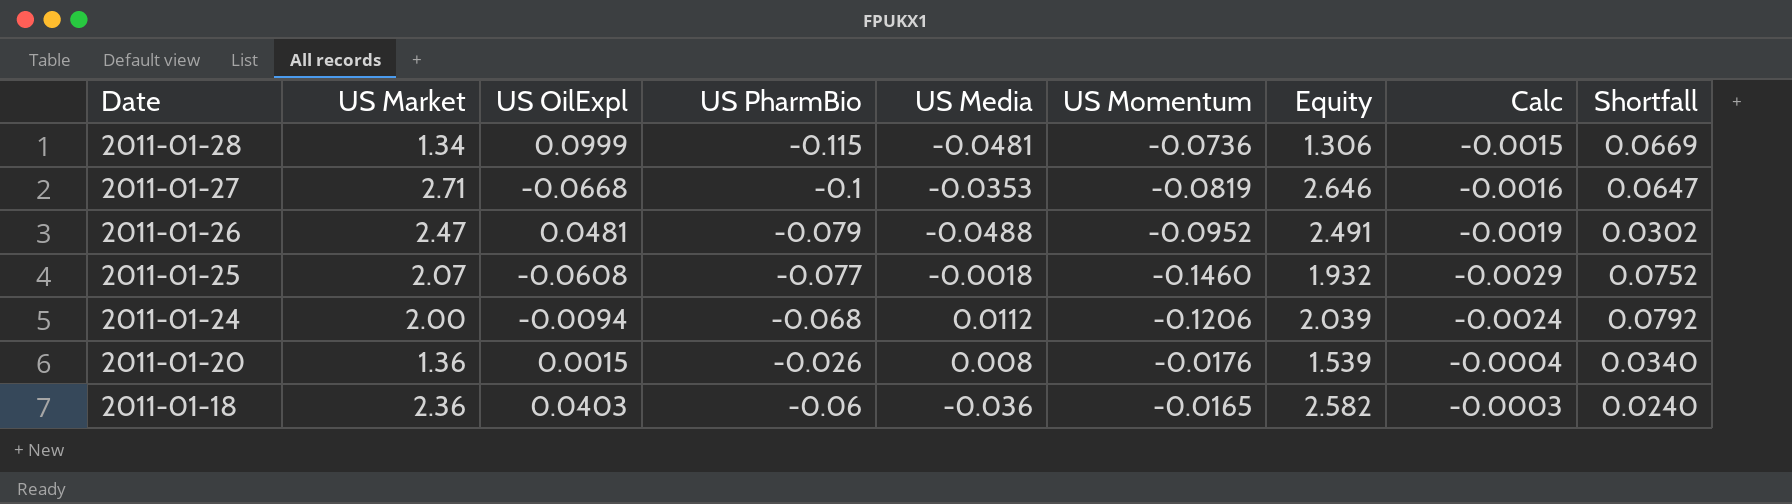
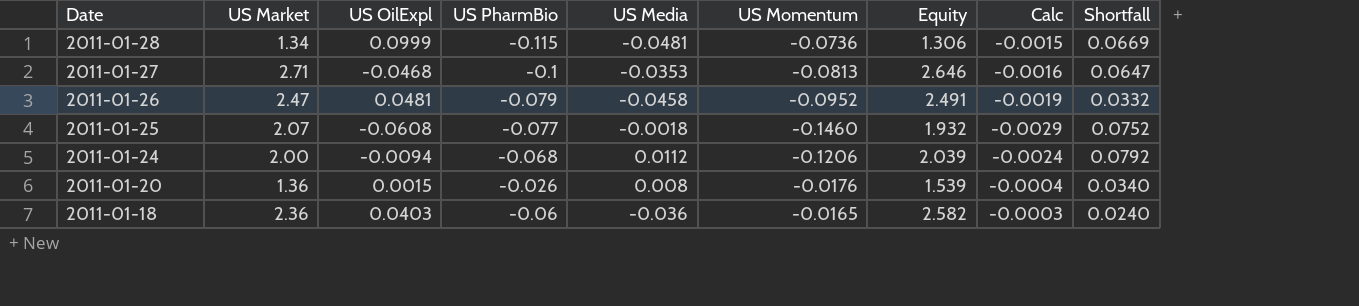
2011-01-27 | US OilExpl: -0.0668 -> -0.0468
2011-01-27 | US Momentum: -0.0819 -> -0.0813
2011-01-26 | US Media: -0.0488 -> -0.0458
2011-01-26 | Shortfall: 0.0302 -> 0.0332

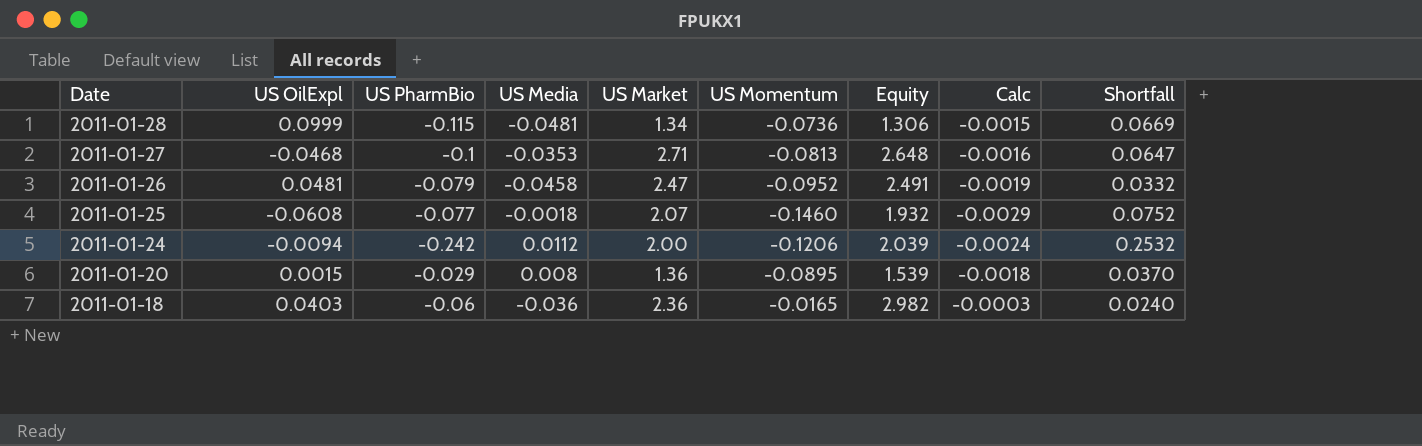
column US Market | position: 2 -> 5
2011-01-27 | Equity: 2.646 -> 2.648
2011-01-24 | US PharmBio: -0.068 -> -0.242
2011-01-24 | Shortfall: 0.0792 -> 0.2532
2011-01-20 | US PharmBio: -0.026 -> -0.029
2011-01-20 | US Momentum: -0.0176 -> -0.0895
2011-01-20 | Calc: -0.0004 -> -0.0018
2011-01-20 | Shortfall: 0.0340 -> 0.0370
2011-01-18 | Equity: 2.582 -> 2.982

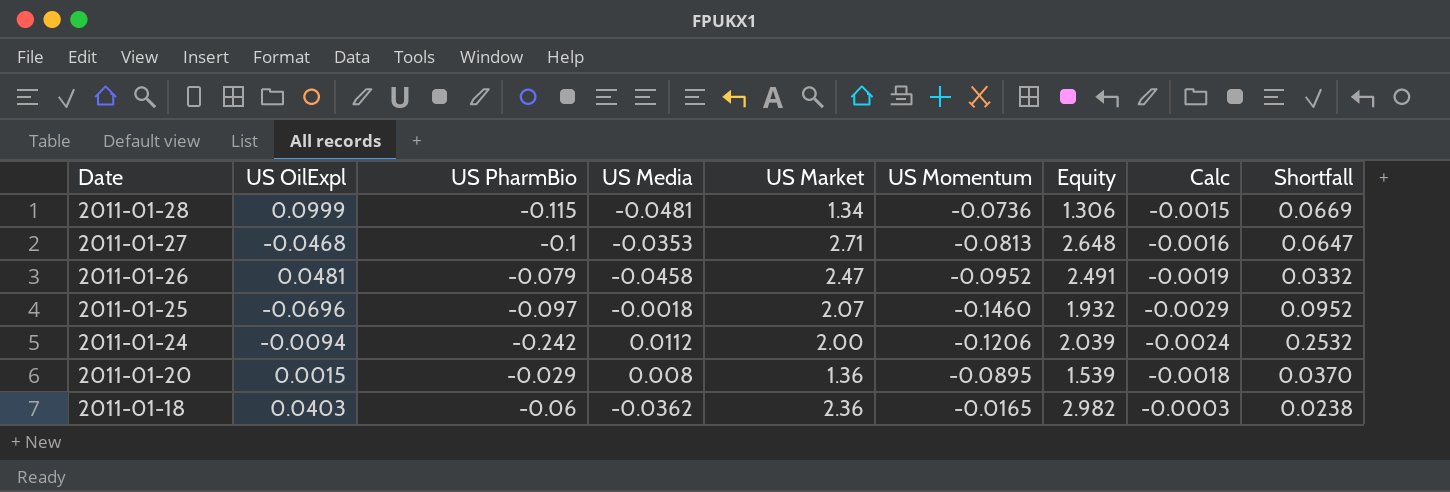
2011-01-25 | US OilExpl: -0.0608 -> -0.0696
2011-01-25 | US PharmBio: -0.077 -> -0.097
2011-01-25 | Shortfall: 0.0752 -> 0.0952
2011-01-18 | US Media: -0.036 -> -0.0362
2011-01-18 | Shortfall: 0.0240 -> 0.0238

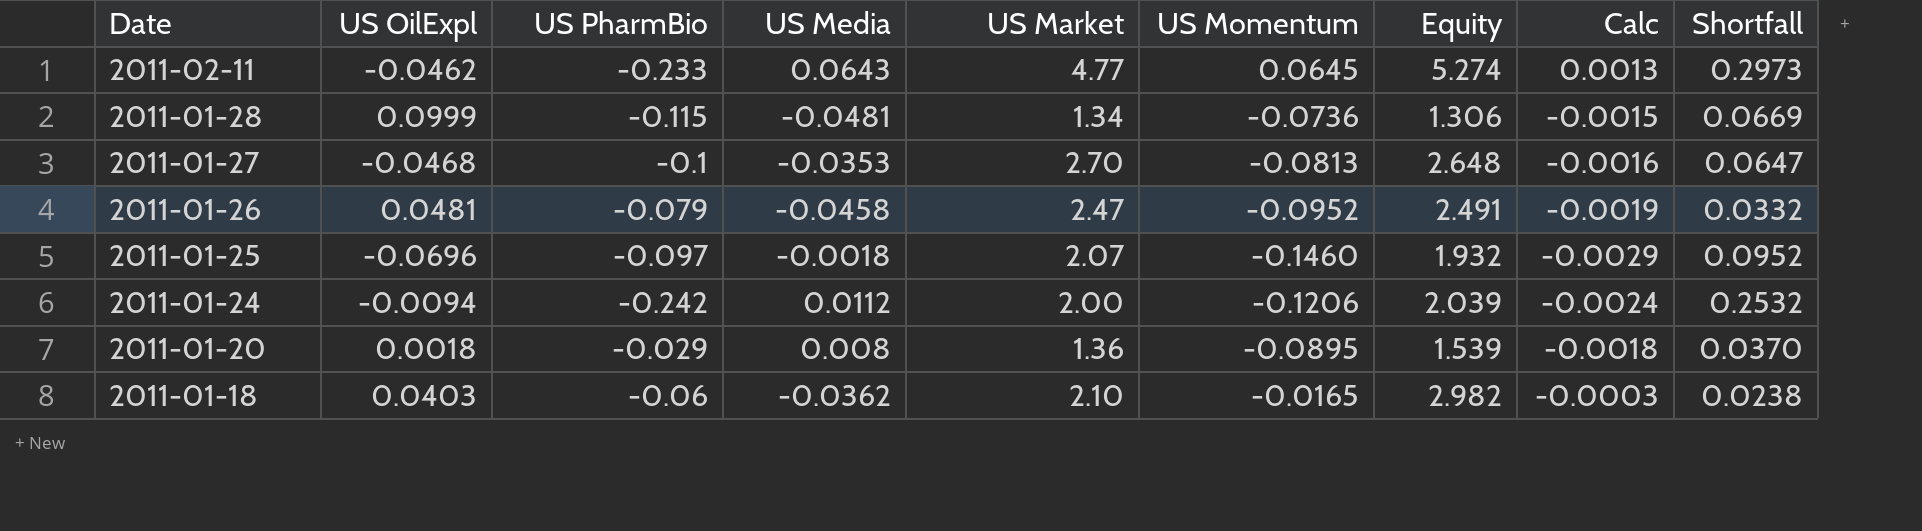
row 2011-02-11: none -> -0.0462 | -0.233 | 0.0643 | 4.77 | 0.0645 | 5.274 | 0.0013 | 0.2973
2011-01-27 | US Market: 2.71 -> 2.70
2011-01-20 | US OilExpl: 0.0015 -> 0.0018
2011-01-18 | US Market: 2.36 -> 2.10

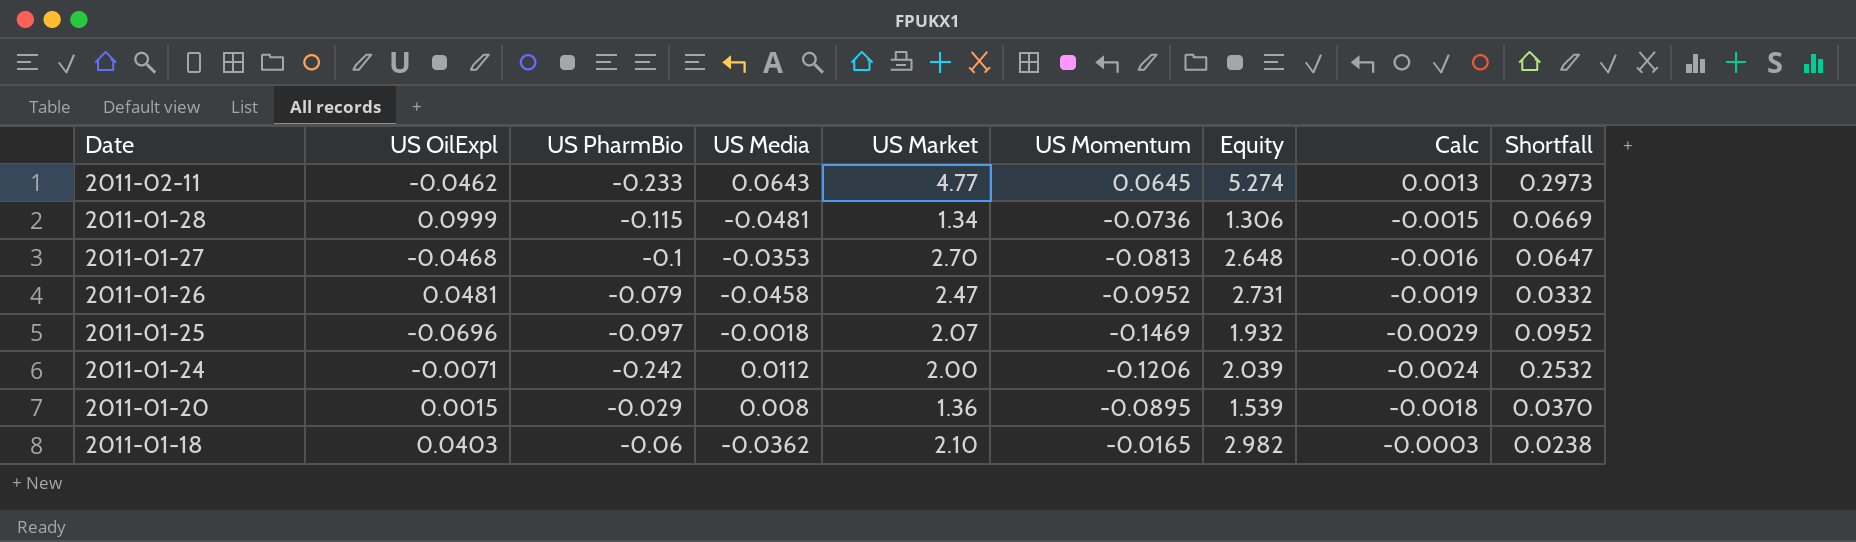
2011-01-26 | Equity: 2.491 -> 2.731
2011-01-25 | US Momentum: -0.1460 -> -0.1469
2011-01-24 | US OilExpl: -0.0094 -> -0.0071
2011-01-20 | US OilExpl: 0.0018 -> 0.0015

